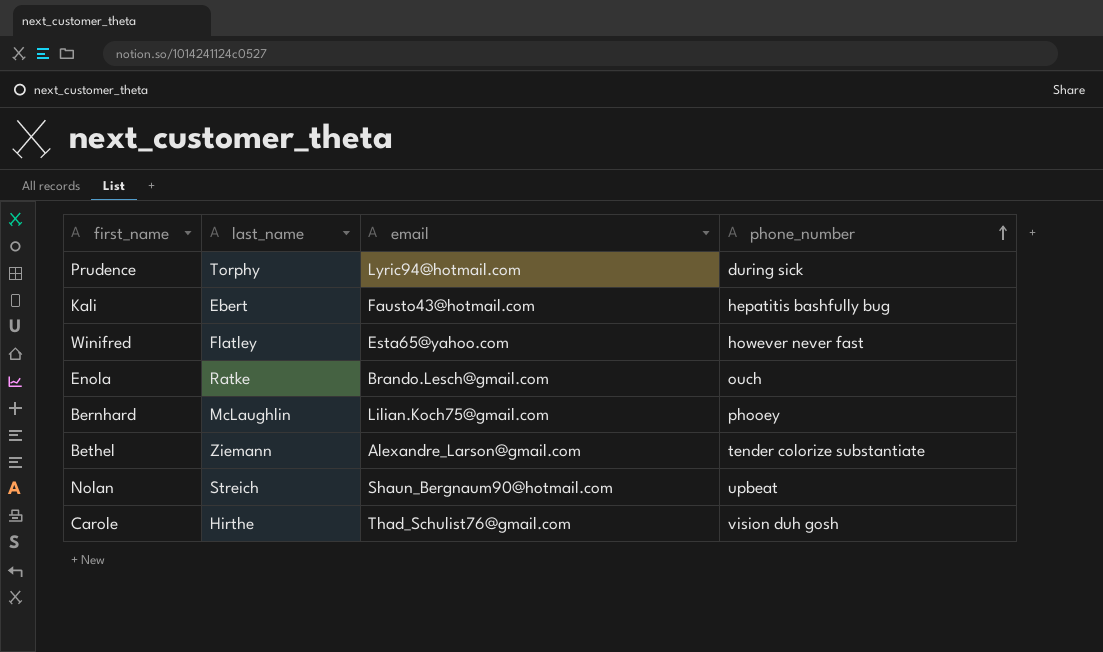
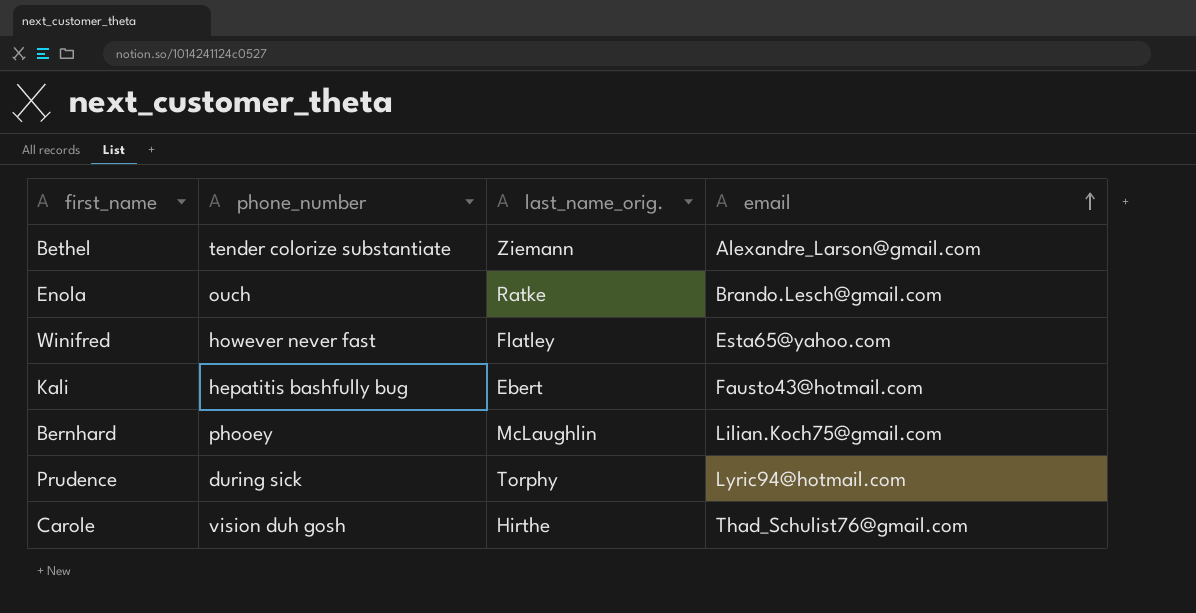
row order: phone_number ascending -> email ascending
column phone_number | position: 4 -> 2
column name: last_name -> last_name_orig.
row Nolan: Streich | Shaun_Bergnaum90@hotmail.com | upbeat -> none

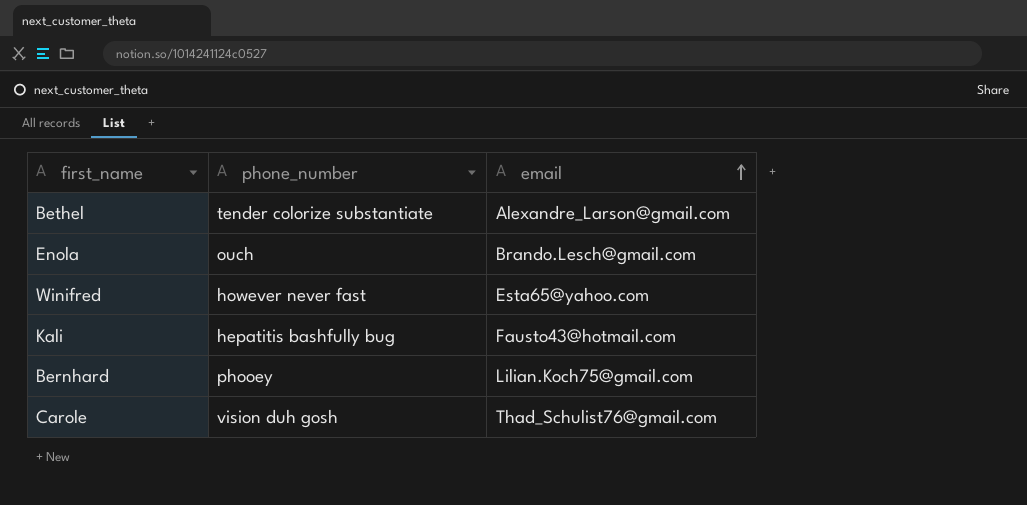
column last_name_orig. | position: 3 -> none
row Prudence: during sick | Torphy | Lyric94@hotmail.com -> none

